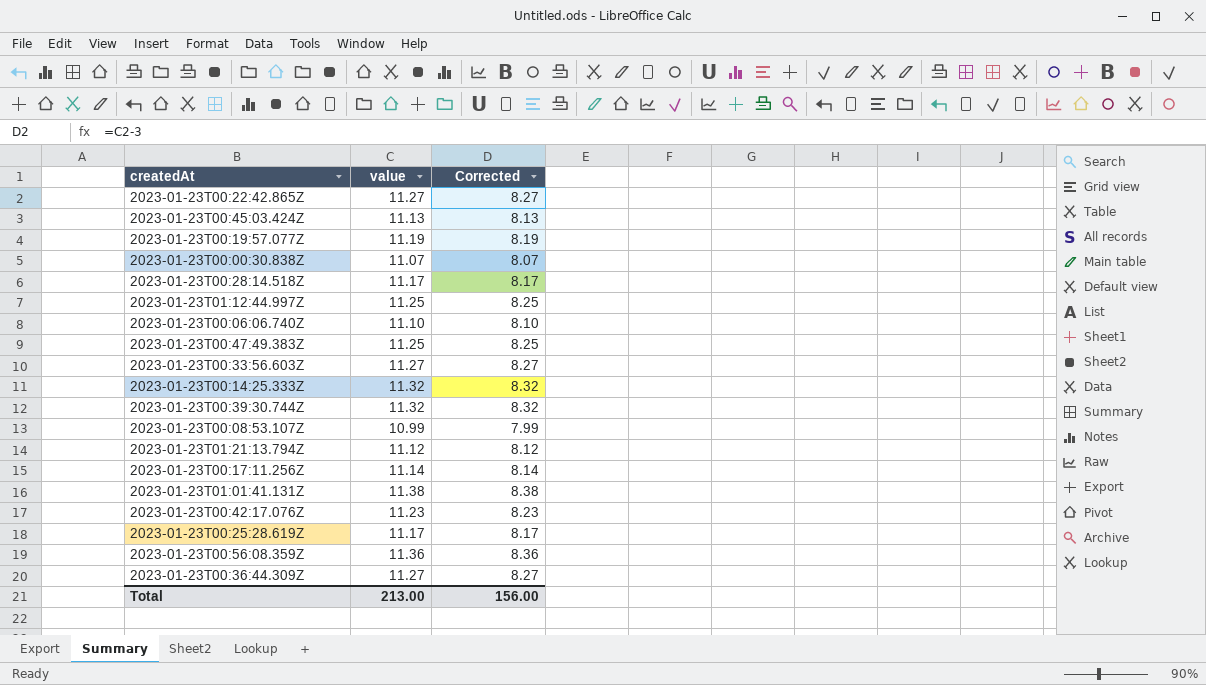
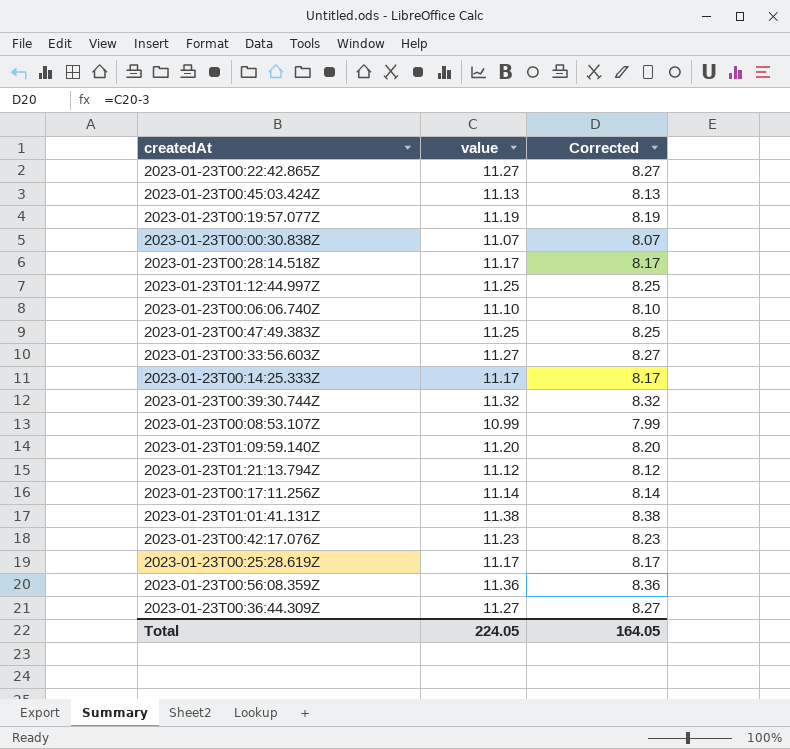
2023-01-23T00:14:25.333Z | value: 11.32 -> 11.17
2023-01-23T00:14:25.333Z | Corrected: 8.32 -> 8.17
row 2023-01-23T01:09:59.140Z: none -> 11.20 | 8.20
Total | value: 213.00 -> 224.05
Total | Corrected: 156.00 -> 164.05

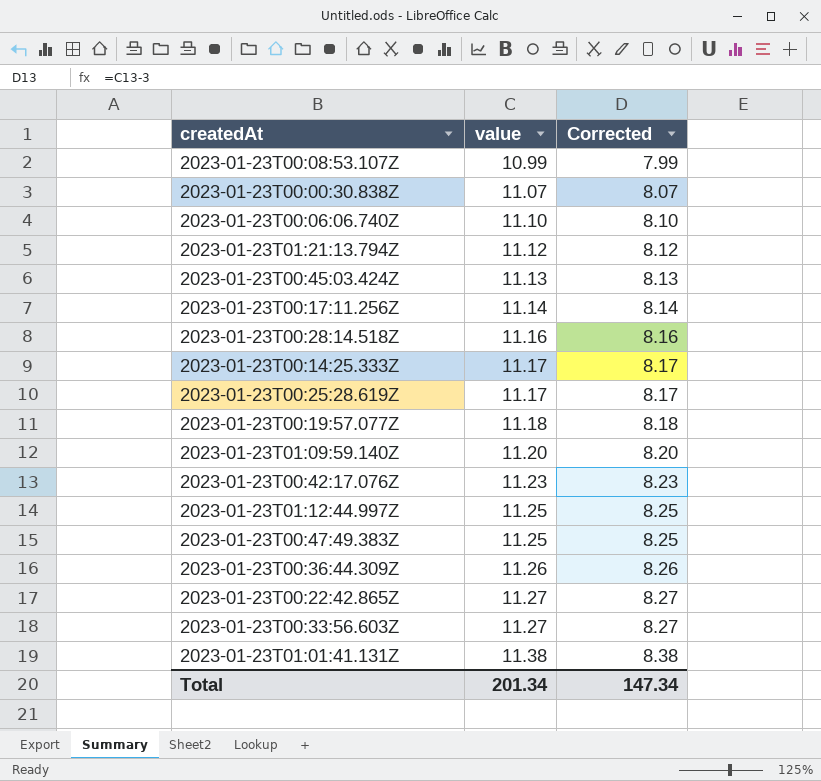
row order: none -> value ascending
row 2023-01-23T00:39:30.744Z: 11.32 | 8.32 -> none
row 2023-01-23T00:56:08.359Z: 11.36 | 8.36 -> none
2023-01-23T00:28:14.518Z | value: 11.17 -> 11.16
2023-01-23T00:28:14.518Z | Corrected: 8.17 -> 8.16
2023-01-23T00:19:57.077Z | value: 11.19 -> 11.18
2023-01-23T00:19:57.077Z | Corrected: 8.19 -> 8.18
2023-01-23T00:36:44.309Z | value: 11.27 -> 11.26
2023-01-23T00:36:44.309Z | Corrected: 8.27 -> 8.26
Total | value: 224.05 -> 201.34
Total | Corrected: 164.05 -> 147.34

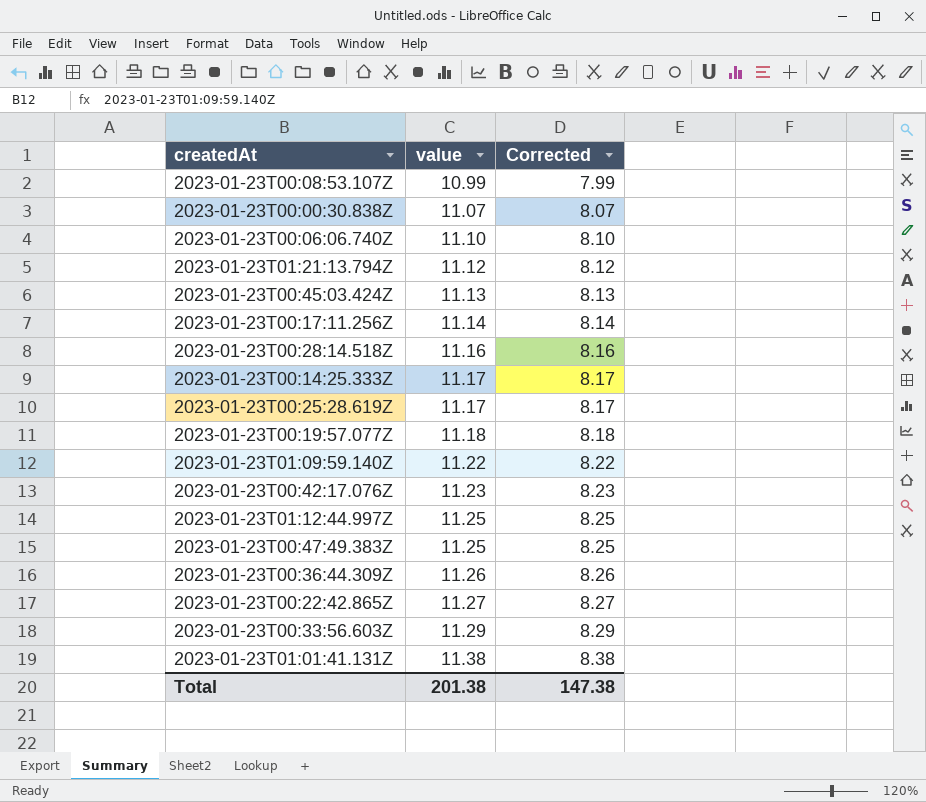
2023-01-23T01:09:59.140Z | value: 11.20 -> 11.22
2023-01-23T01:09:59.140Z | Corrected: 8.20 -> 8.22
2023-01-23T00:33:56.603Z | value: 11.27 -> 11.29
2023-01-23T00:33:56.603Z | Corrected: 8.27 -> 8.29
Total | value: 201.34 -> 201.38
Total | Corrected: 147.34 -> 147.38

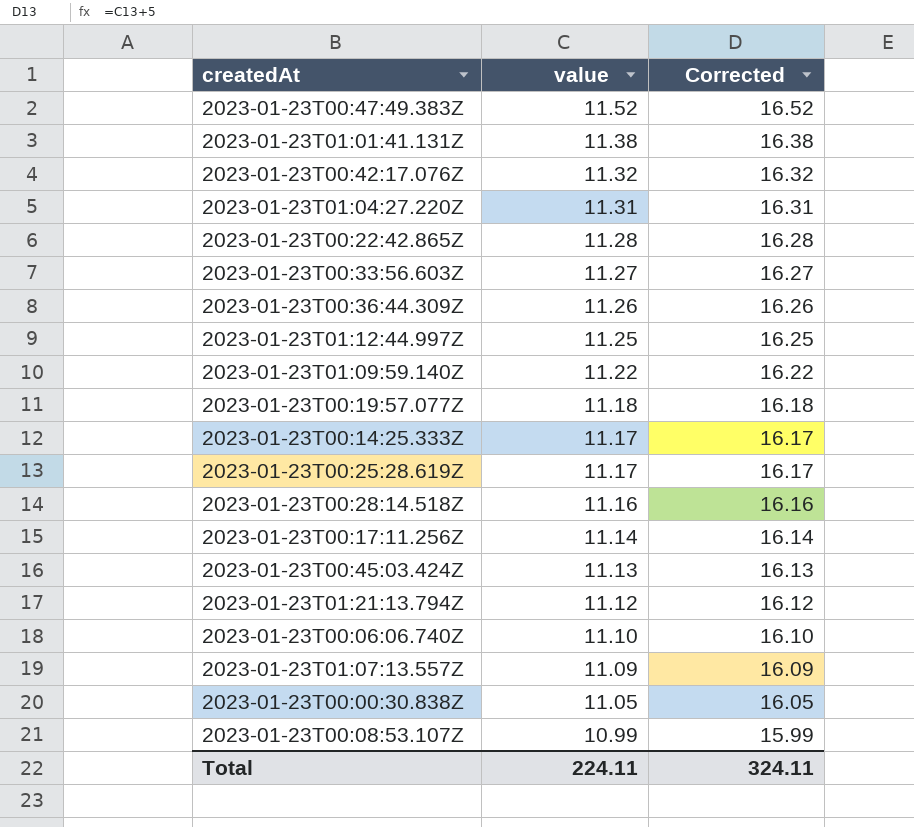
row order: value ascending -> value descending
column Corrected | formula: [value] - 3 -> [value] + 5
2023-01-23T00:47:49.383Z | value: 11.25 -> 11.52
2023-01-23T00:42:17.076Z | value: 11.23 -> 11.32
row 2023-01-23T01:04:27.220Z: none -> 11.31 | 16.31
2023-01-23T00:22:42.865Z | value: 11.27 -> 11.28
2023-01-23T00:33:56.603Z | value: 11.29 -> 11.27
row 2023-01-23T01:07:13.557Z: none -> 11.09 | 16.09
2023-01-23T00:00:30.838Z | value: 11.07 -> 11.05
Total | value: 201.38 -> 224.11
Total | Corrected: 147.38 -> 324.11

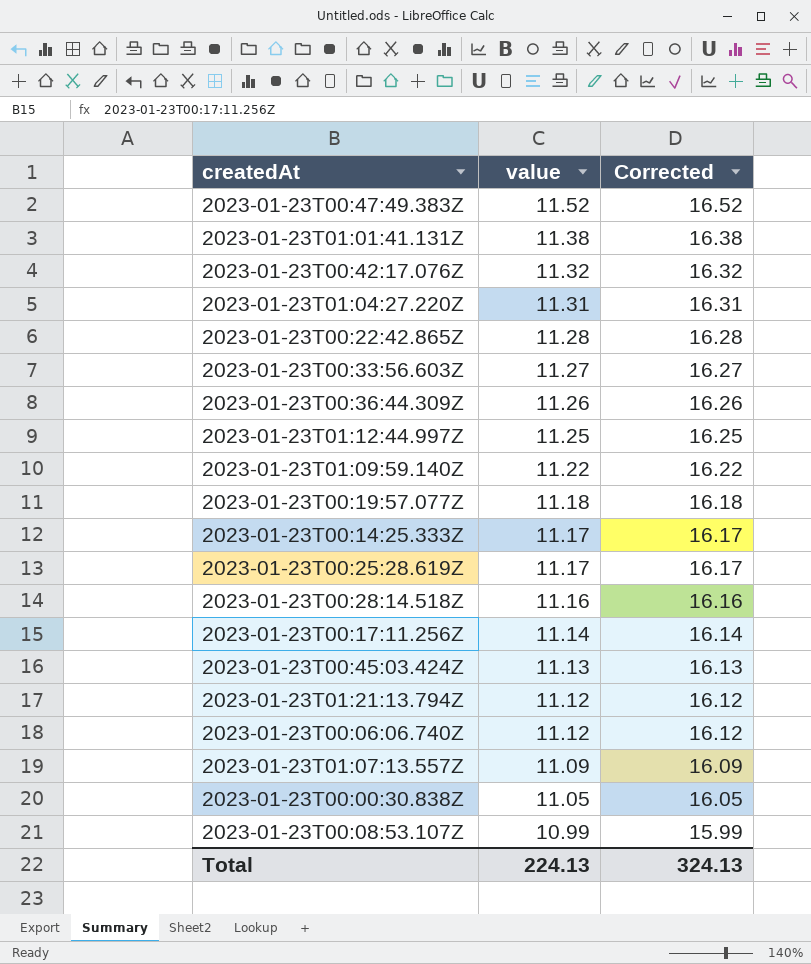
2023-01-23T00:06:06.740Z | value: 11.10 -> 11.12
2023-01-23T00:06:06.740Z | Corrected: 16.10 -> 16.12
Total | value: 224.11 -> 224.13
Total | Corrected: 324.11 -> 324.13

